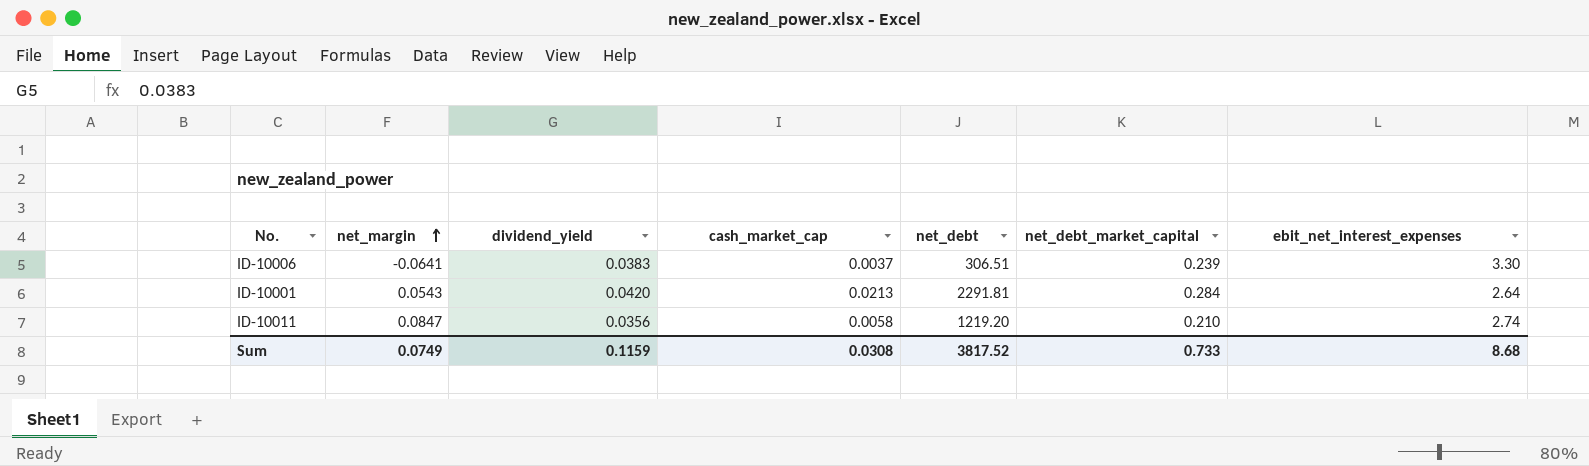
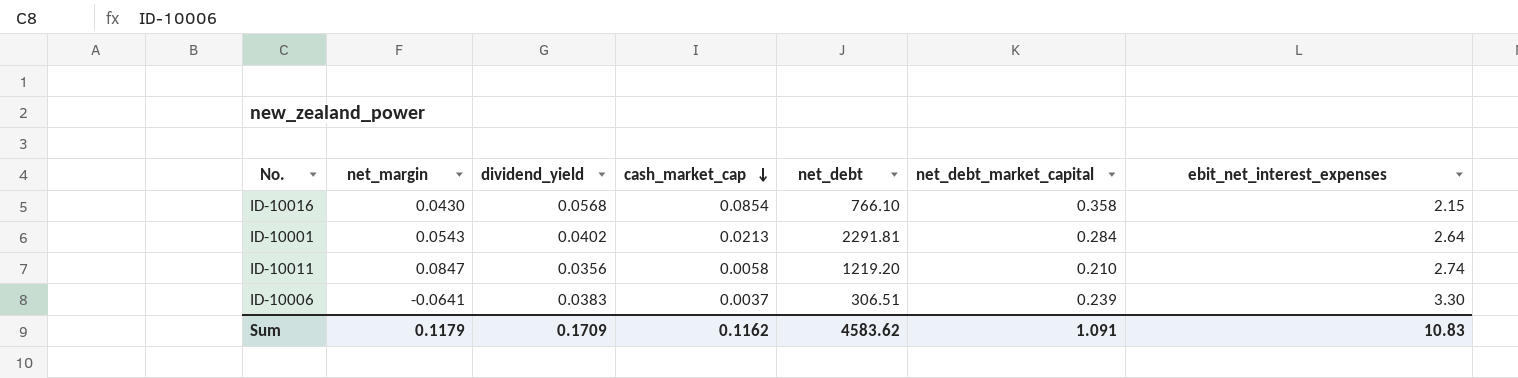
row order: net_margin ascending -> cash_market_cap descending
row ID-10016: none -> 0.0430 | 0.0568 | 0.0854 | 766.10 | 0.358 | 2.15
ID-10001 | dividend_yield: 0.0420 -> 0.0402
Sum | net_margin: 0.0749 -> 0.1179
Sum | dividend_yield: 0.1159 -> 0.1709
Sum | cash_market_cap: 0.0308 -> 0.1162
Sum | net_debt: 3817.52 -> 4583.62
Sum | net_debt_market_capital: 0.733 -> 1.091
Sum | ebit_net_interest_expenses: 8.68 -> 10.83

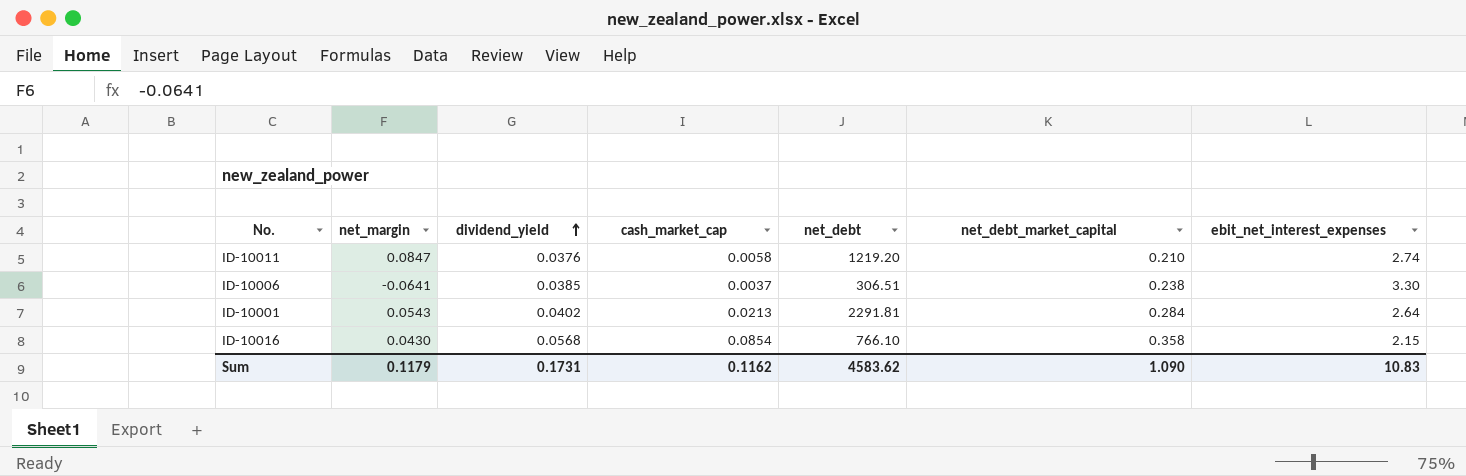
row order: cash_market_cap descending -> dividend_yield ascending
ID-10011 | dividend_yield: 0.0356 -> 0.0376
ID-10006 | dividend_yield: 0.0383 -> 0.0385
ID-10006 | net_debt_market_capital: 0.239 -> 0.238
Sum | dividend_yield: 0.1709 -> 0.1731
Sum | net_debt_market_capital: 1.091 -> 1.090

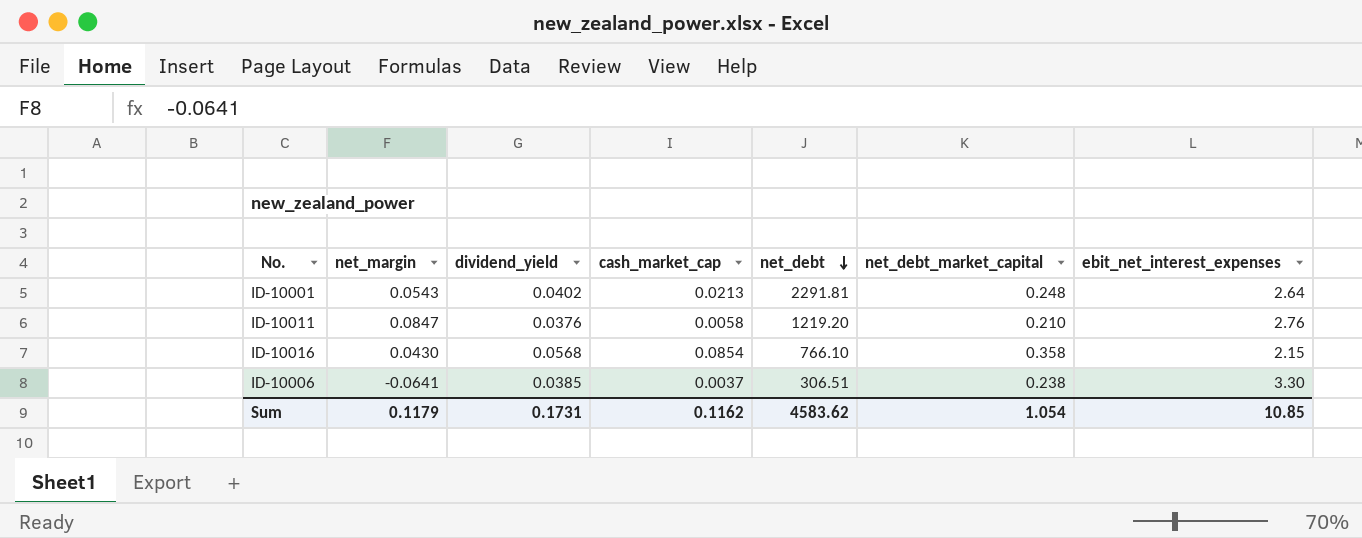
row order: dividend_yield ascending -> net_debt descending
ID-10001 | net_debt_market_capital: 0.284 -> 0.248
ID-10011 | ebit_net_interest_expenses: 2.74 -> 2.76
Sum | net_debt_market_capital: 1.090 -> 1.054
Sum | ebit_net_interest_expenses: 10.83 -> 10.85

